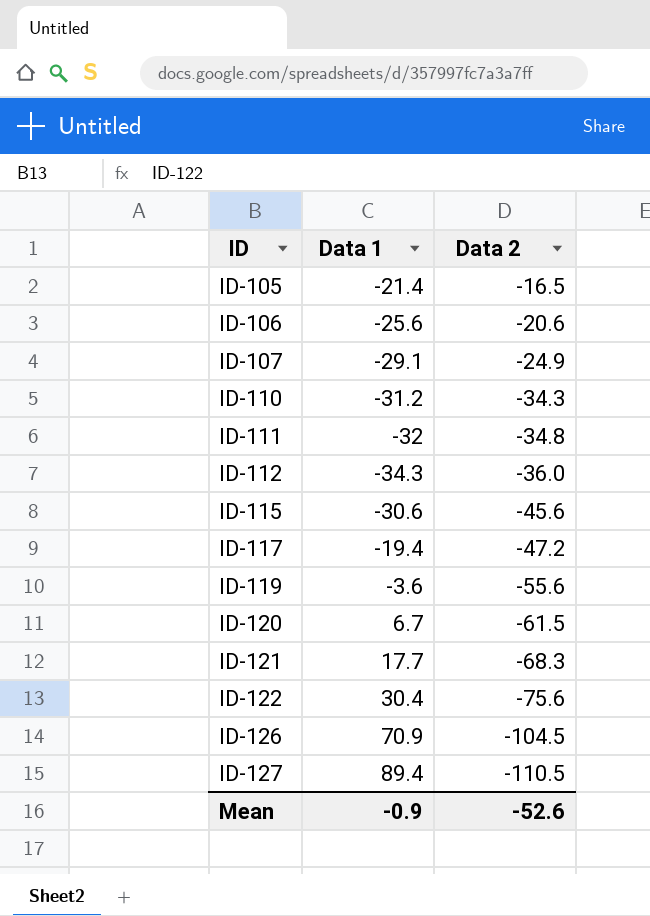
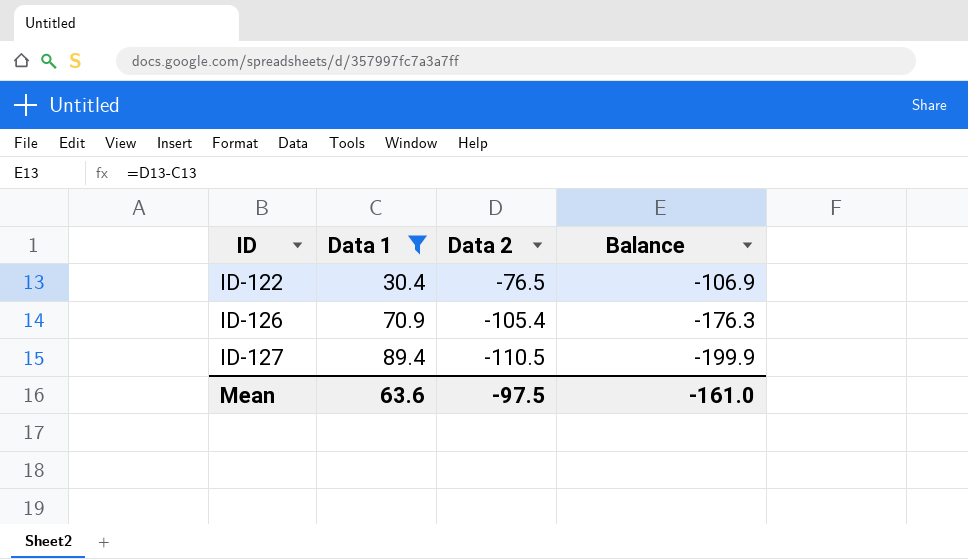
filter: none -> Data 1 >= 30.4
column Balance | formula: none -> [Data 2] - [Data 1]
ID-122 | Data 2: -75.6 -> -76.5
ID-126 | Data 2: -104.5 -> -105.4
Mean | Data 1: -0.9 -> 63.6
Mean | Data 2: -52.6 -> -97.5

